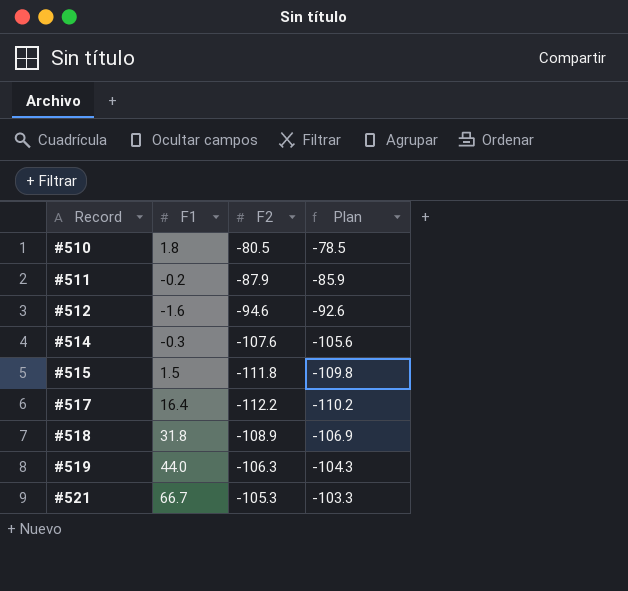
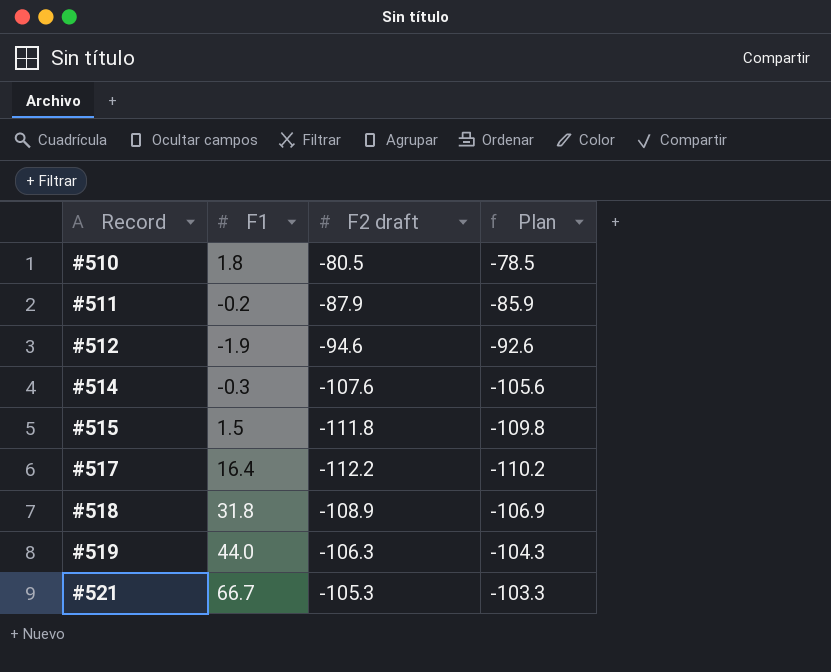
column name: F2 -> F2 draft
#512 | F1: -1.6 -> -1.9

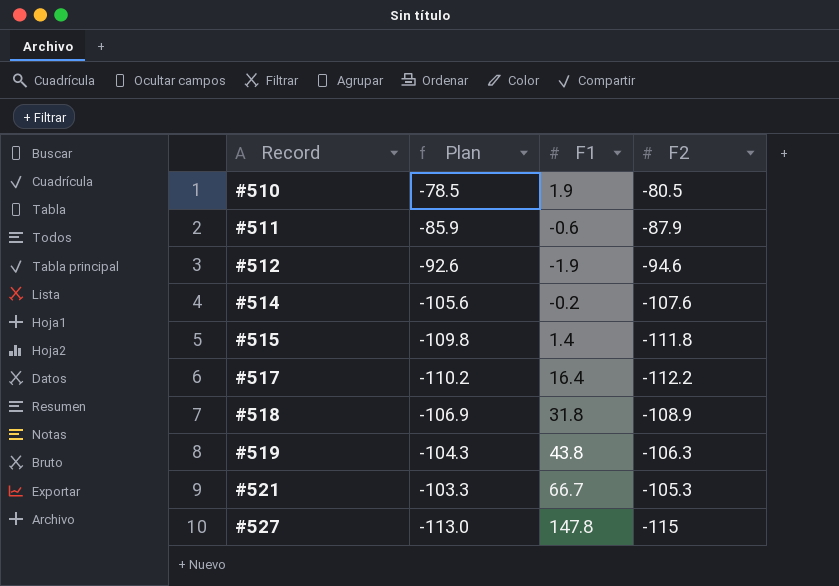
column Plan | position: 4 -> 2
column name: F2 draft -> F2
#510 | F1: 1.8 -> 1.9
#511 | F1: -0.2 -> -0.6
#514 | F1: -0.3 -> -0.2
#515 | F1: 1.5 -> 1.4
#519 | F1: 44.0 -> 43.8
row #527: none -> -113.0 | 147.8 | -115

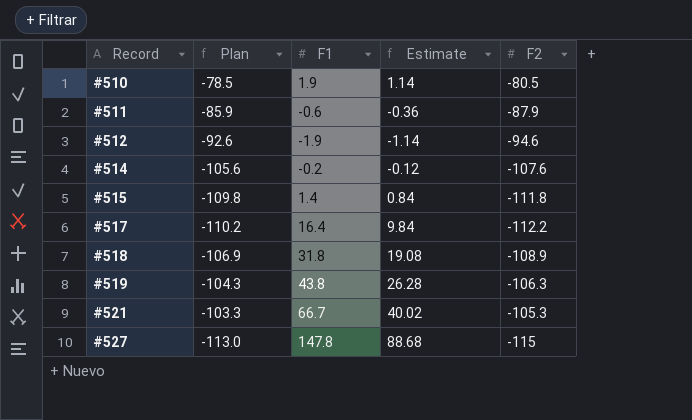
column Estimate | formula: none -> [F1] * 0.6

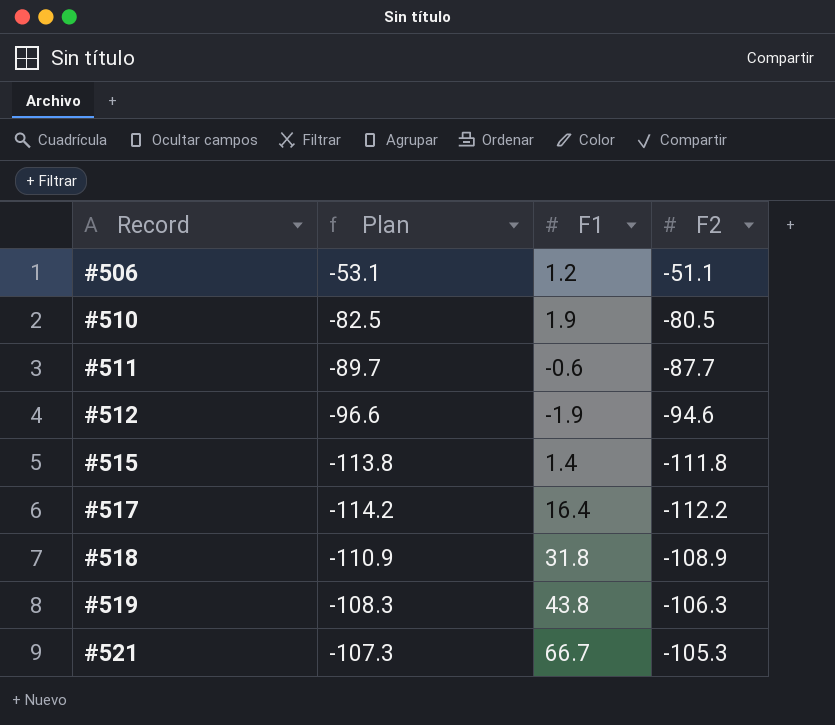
column Estimate | formula: [F1] * 0.6 -> none
column Plan | formula: [F2] + 2 -> [F2] - 2
row #514: -105.6 | -0.2 | -0.12 | -107.6 -> none
row #527: -113.0 | 147.8 | 88.68 | -115 -> none
row #506: none -> -53.1 | 1.2 | -51.1
#511 | F2: -87.9 -> -87.7

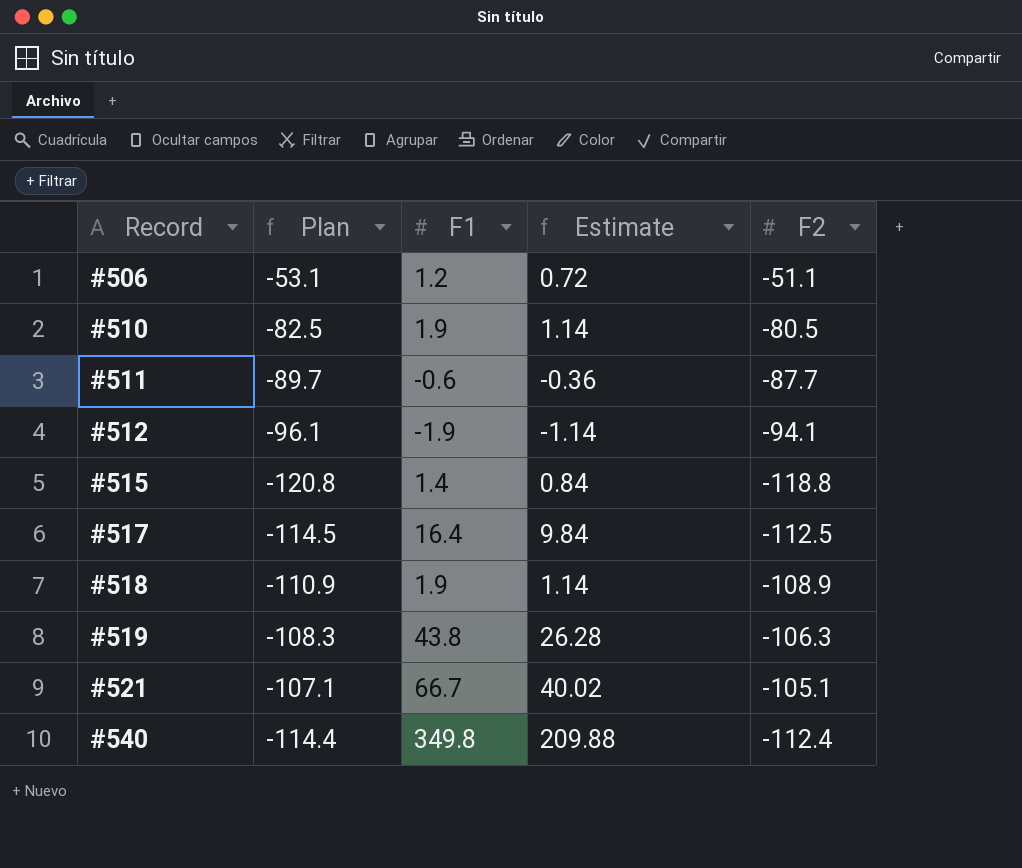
column Estimate | formula: none -> [F1] * 0.6
#512 | Plan: -96.6 -> -96.1
#512 | F2: -94.6 -> -94.1
#515 | Plan: -113.8 -> -120.8
#515 | F2: -111.8 -> -118.8
#517 | Plan: -114.2 -> -114.5
#517 | F2: -112.2 -> -112.5
#518 | F1: 31.8 -> 1.9
#521 | Plan: -107.3 -> -107.1
#521 | F2: -105.3 -> -105.1
row #540: none -> -114.4 | 349.8 | 209.88 | -112.4

